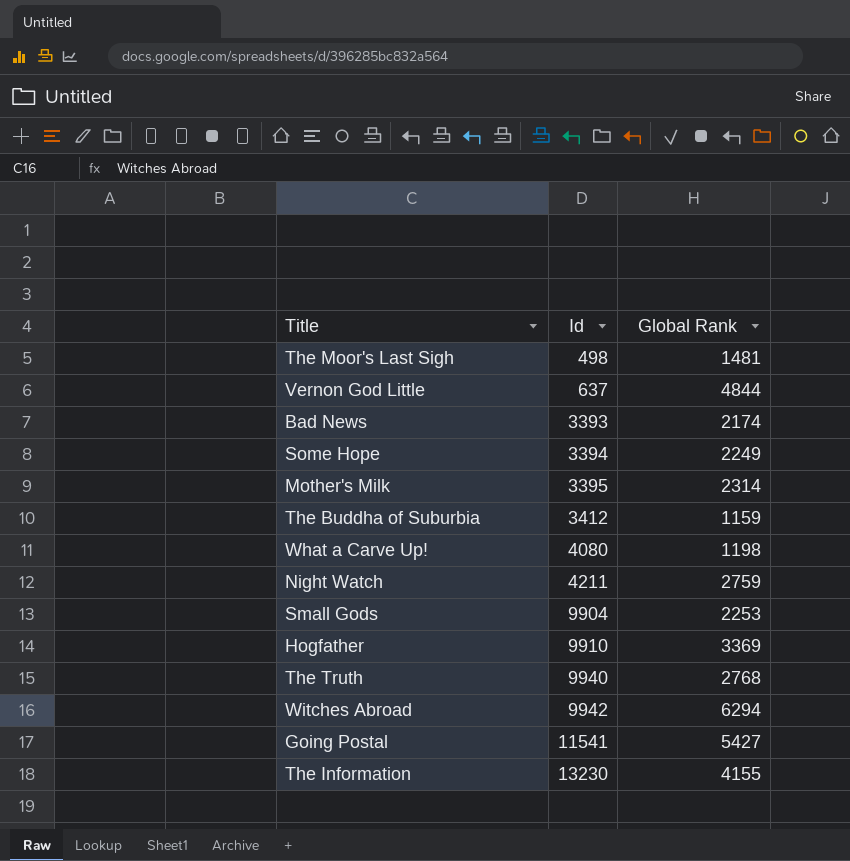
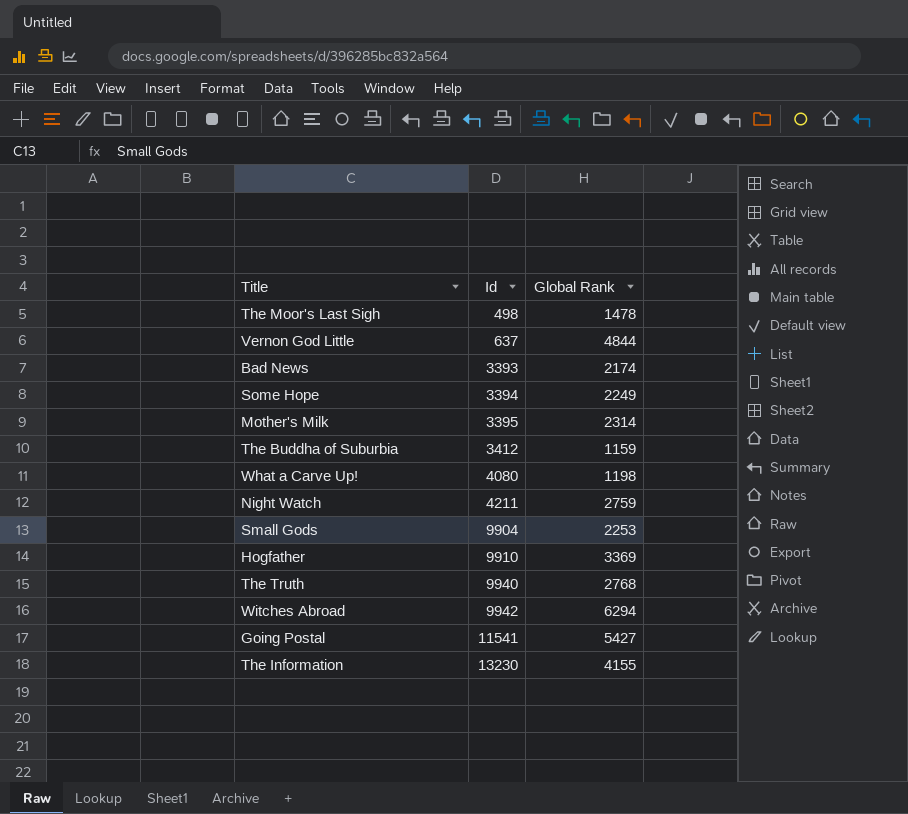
The Moor's Last Sigh | Global Rank: 1481 -> 1478

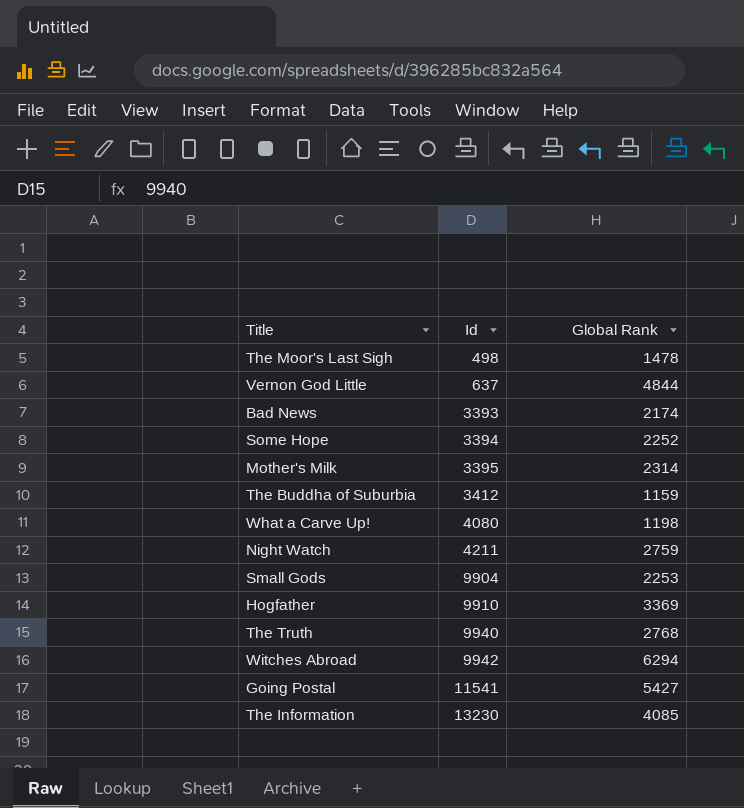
Some Hope | Global Rank: 2249 -> 2252
The Information | Global Rank: 4155 -> 4085

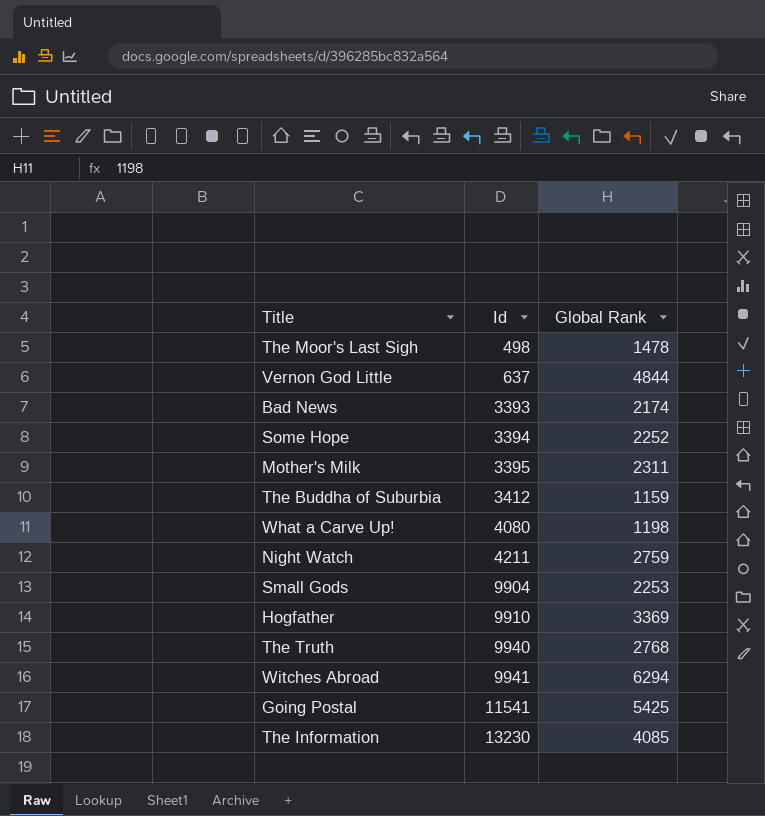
Mother's Milk | Global Rank: 2314 -> 2311
Witches Abroad | Id: 9942 -> 9941
Going Postal | Global Rank: 5427 -> 5425

